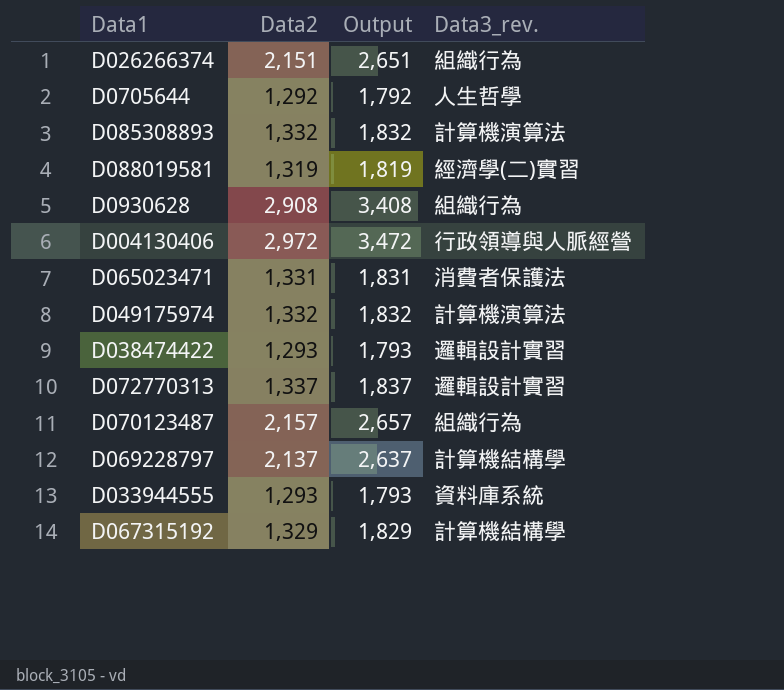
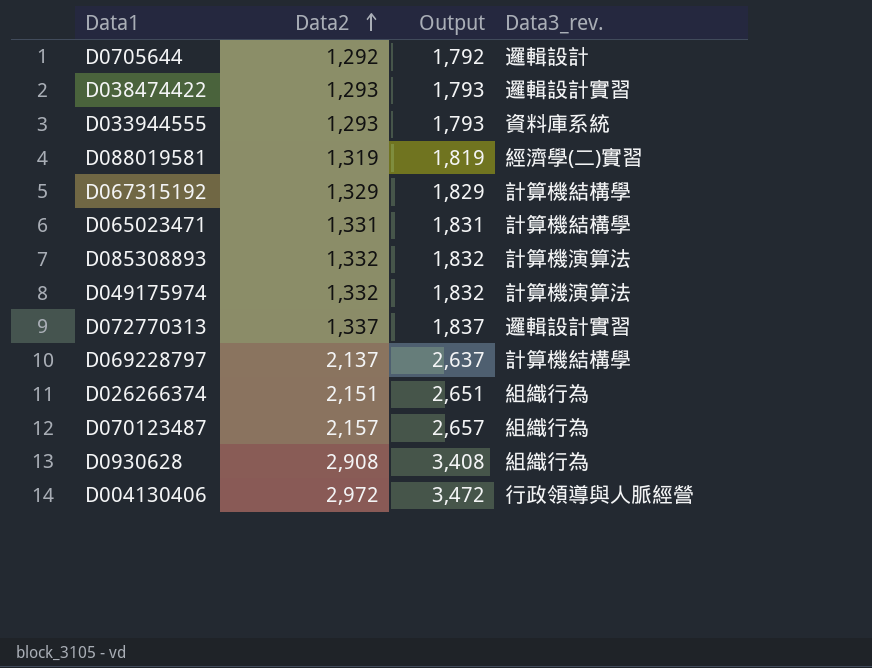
row order: none -> Data2 ascending
D0705644 | Data3_rev.: 人生哲學 -> 邏輯設計
D065023471 | Data3_rev.: 消費者保護法 -> 計算機結構學

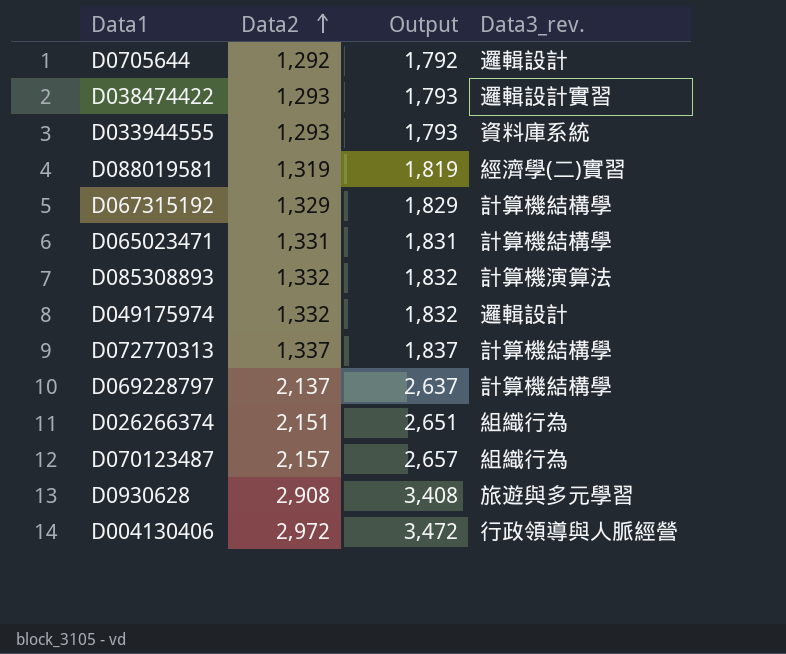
D049175974 | Data3_rev.: 計算機演算法 -> 邏輯設計
D072770313 | Data3_rev.: 邏輯設計實習 -> 計算機結構學
D0930628 | Data3_rev.: 組織行為 -> 旅遊與多元學習

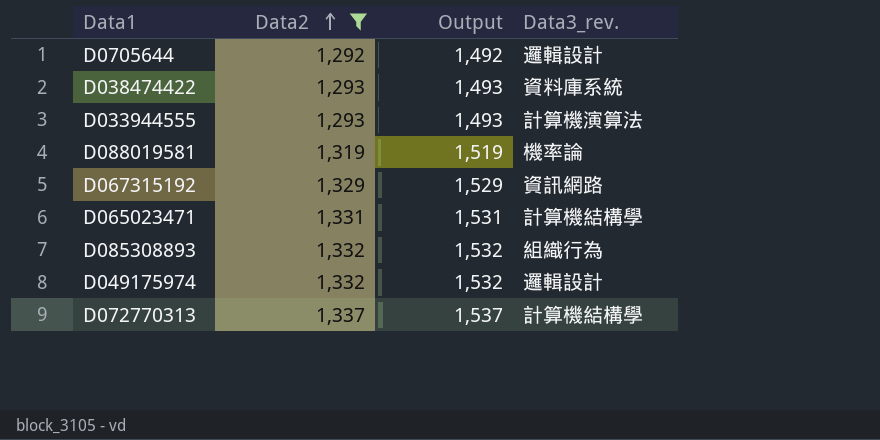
filter: none -> Data2 <= 1,337
column Output | formula: [Data2] + 500 -> [Data2] + 200
D038474422 | Data3_rev.: 邏輯設計實習 -> 資料庫系統
D033944555 | Data3_rev.: 資料庫系統 -> 計算機演算法
D088019581 | Data3_rev.: 經濟學(二)實習 -> 機率論
D067315192 | Data3_rev.: 計算機結構學 -> 資訊網路
D085308893 | Data3_rev.: 計算機演算法 -> 組織行為

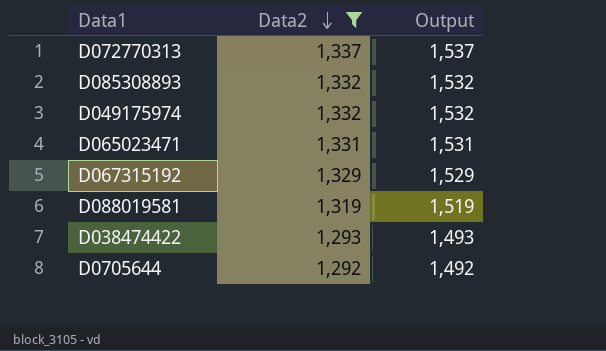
row order: Data2 ascending -> Data2 descending
column Data3_rev. | position: 4 -> none
row D033944555: 1,293 | 1,493 | 計算機演算法 -> none

